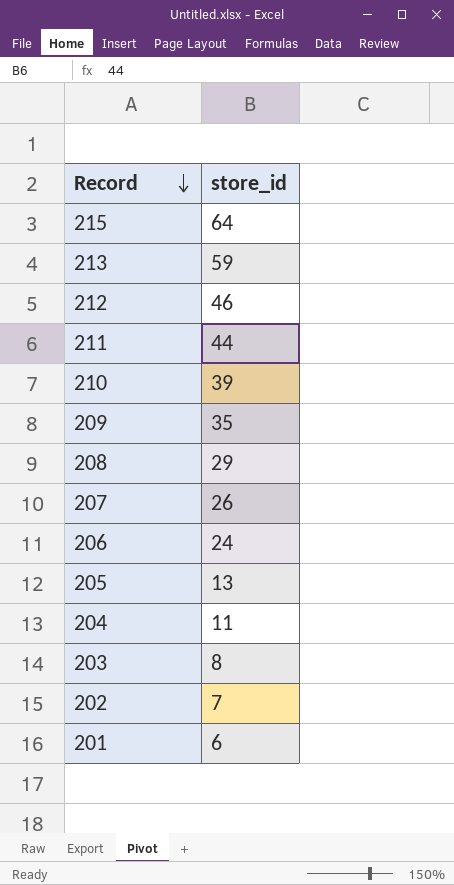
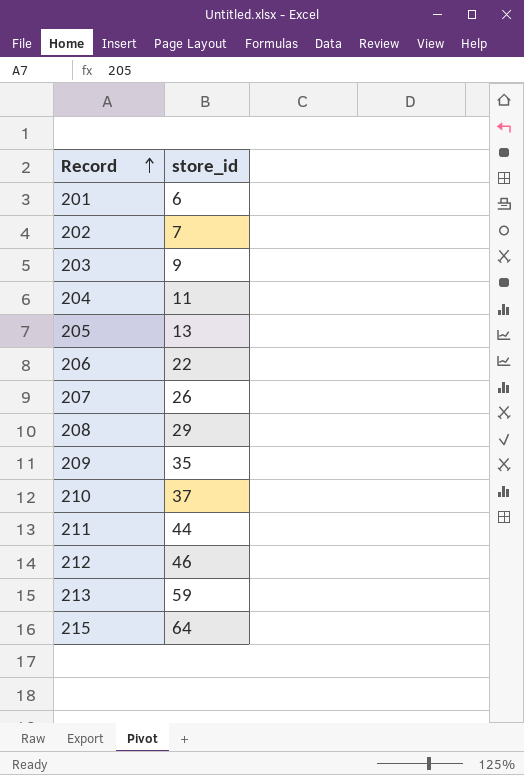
row order: Record descending -> Record ascending
203 | store_id: 8 -> 9
206 | store_id: 24 -> 22
210 | store_id: 39 -> 37

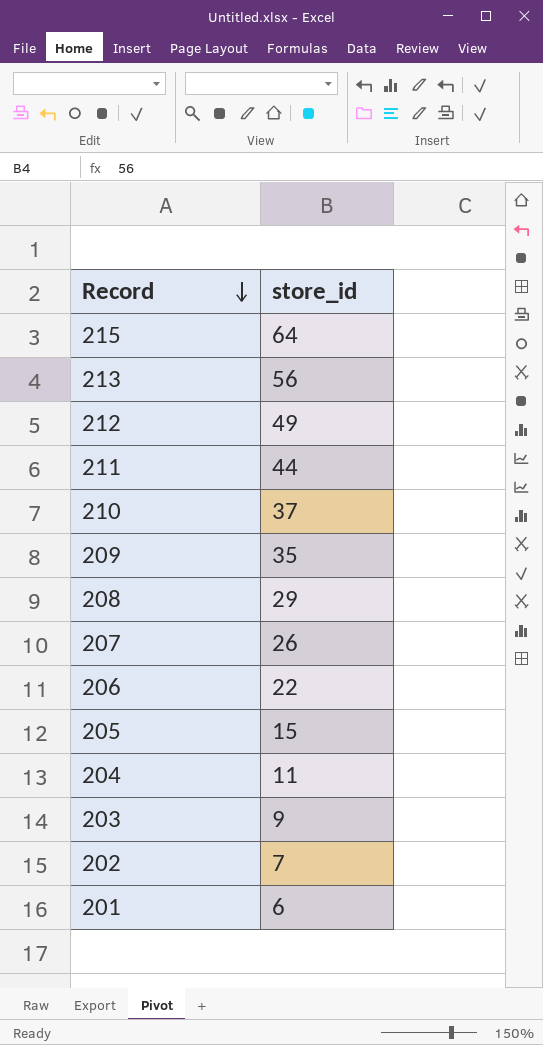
row order: Record ascending -> Record descending
213 | store_id: 59 -> 56
212 | store_id: 46 -> 49
205 | store_id: 13 -> 15

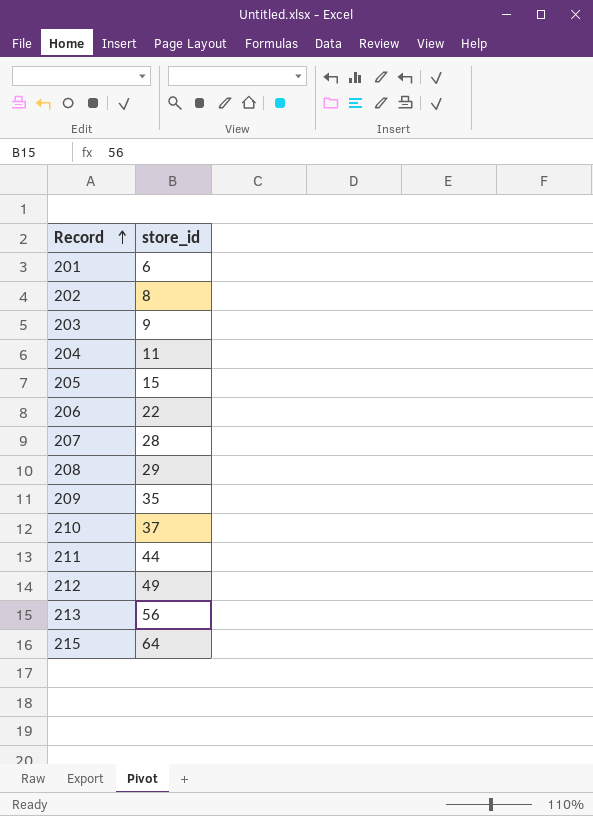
row order: Record descending -> Record ascending
202 | store_id: 7 -> 8
207 | store_id: 26 -> 28

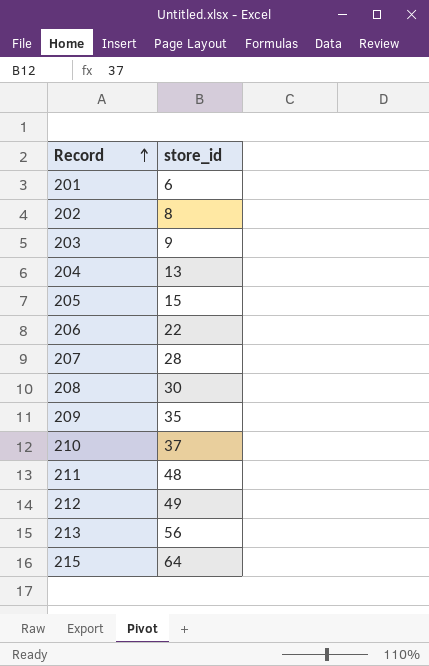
204 | store_id: 11 -> 13
208 | store_id: 29 -> 30
211 | store_id: 44 -> 48

